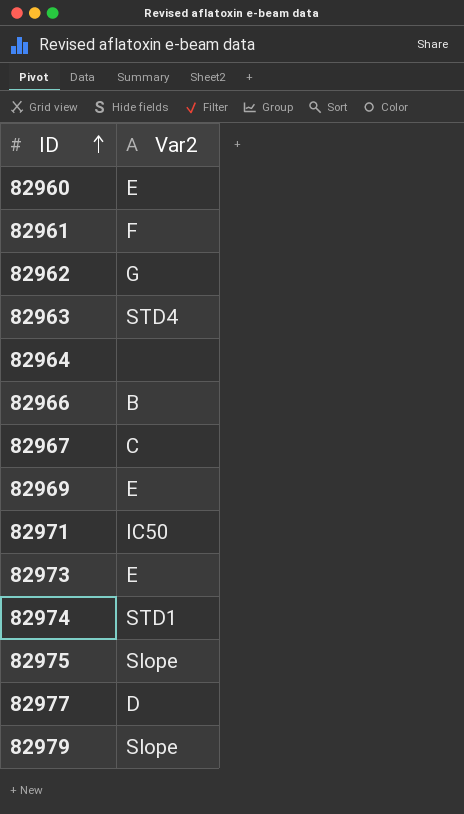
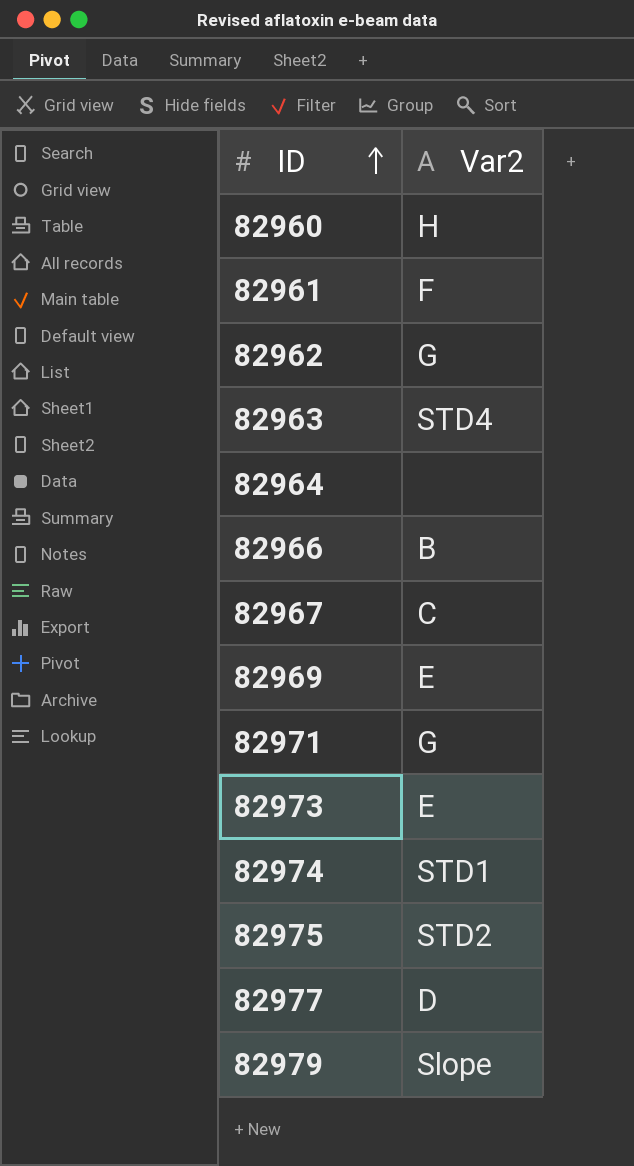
82960 | Var2: E -> H
82971 | Var2: IC50 -> G
82975 | Var2: Slope -> STD2

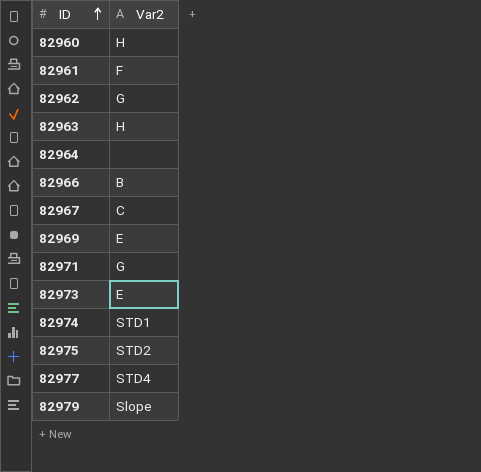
82963 | Var2: STD4 -> H
82977 | Var2: D -> STD4

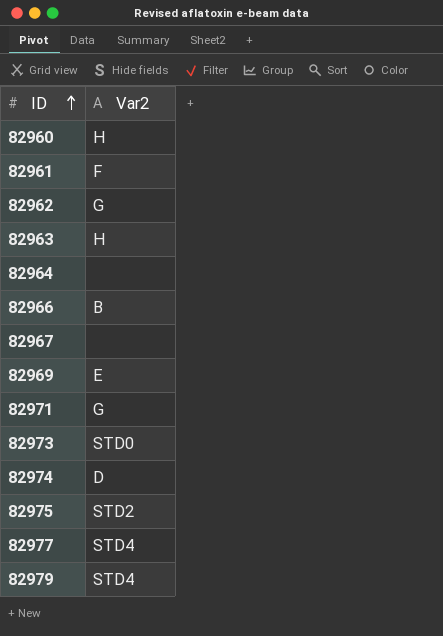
82967 | Var2: C -> none
82973 | Var2: E -> STD0
82974 | Var2: STD1 -> D
82979 | Var2: Slope -> STD4

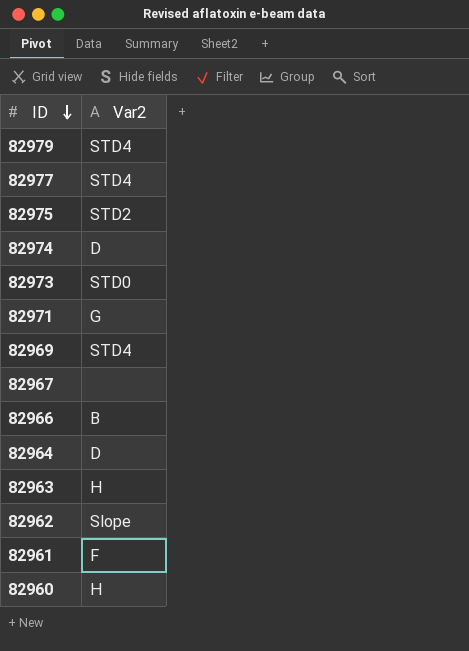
row order: ID ascending -> ID descending
82969 | Var2: E -> STD4
82964 | Var2: none -> D
82962 | Var2: G -> Slope

